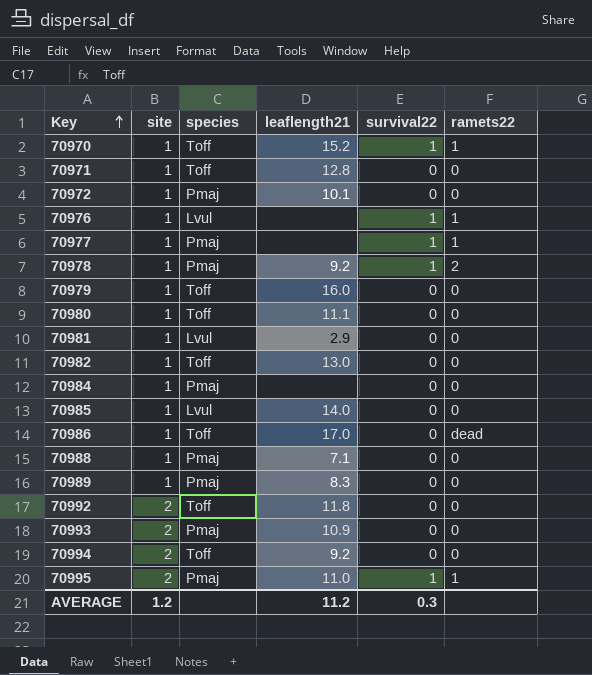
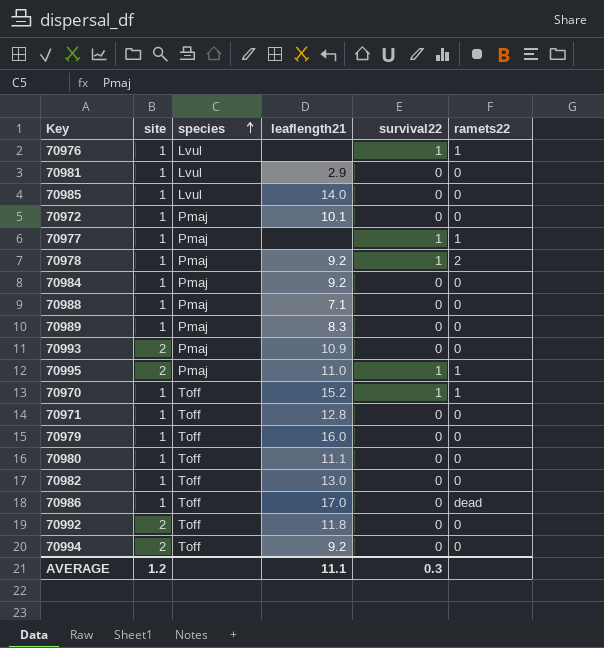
row order: Key ascending -> species ascending
70984 | leaflength21: none -> 9.2
AVERAGE | leaflength21: 11.2 -> 11.1

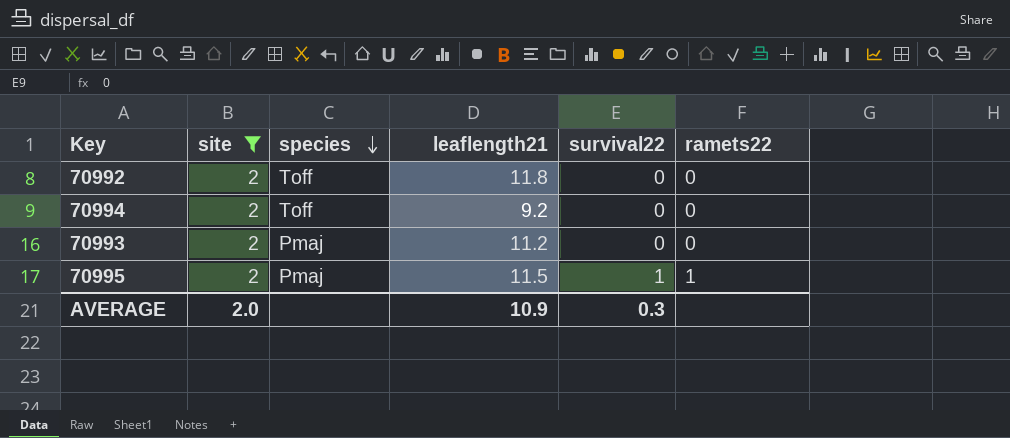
filter: none -> site = 2
row order: species ascending -> species descending
70993 | leaflength21: 10.9 -> 11.2
70995 | leaflength21: 11.0 -> 11.5
AVERAGE | site: 1.2 -> 2.0
AVERAGE | leaflength21: 11.1 -> 10.9

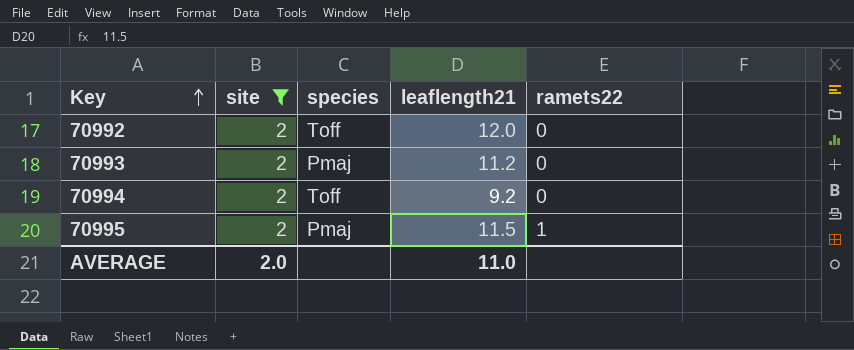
row order: species descending -> Key ascending
column survival22 | position: 5 -> none
70992 | leaflength21: 11.8 -> 12.0
AVERAGE | leaflength21: 10.9 -> 11.0

